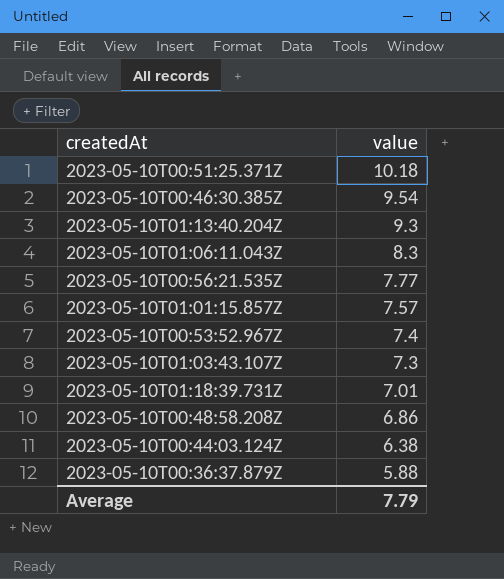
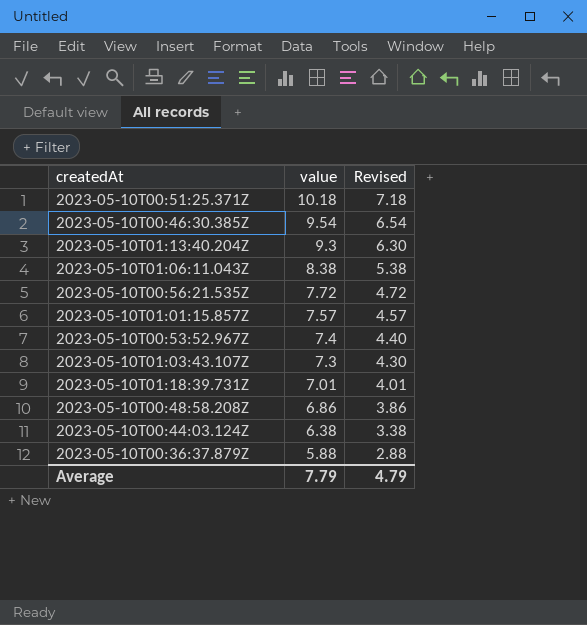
column Revised | formula: none -> [value] - 3
2023-05-10T01:06:11.043Z | value: 8.3 -> 8.38
2023-05-10T00:56:21.535Z | value: 7.77 -> 7.72

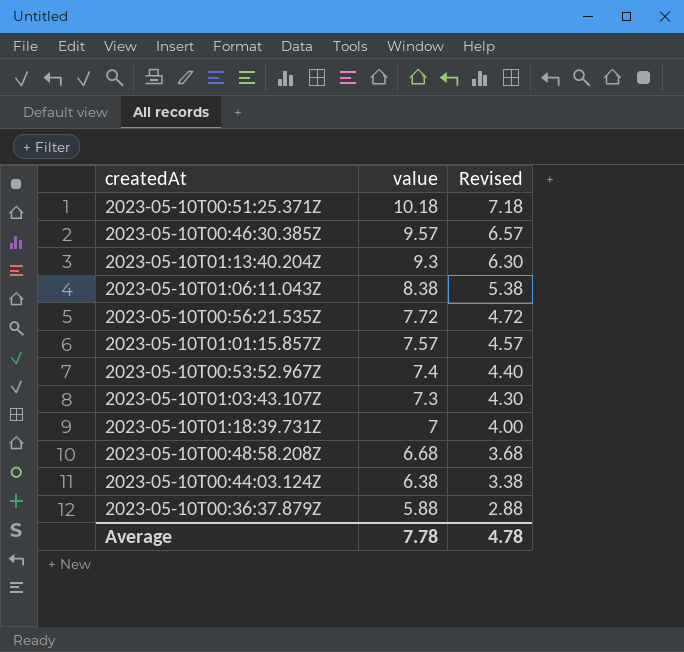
2023-05-10T00:46:30.385Z | value: 9.54 -> 9.57
2023-05-10T00:46:30.385Z | Revised: 6.54 -> 6.57
2023-05-10T01:18:39.731Z | value: 7.01 -> 7
2023-05-10T01:18:39.731Z | Revised: 4.01 -> 4.00
2023-05-10T00:48:58.208Z | value: 6.86 -> 6.68
2023-05-10T00:48:58.208Z | Revised: 3.86 -> 3.68
Average | value: 7.79 -> 7.78
Average | Revised: 4.79 -> 4.78

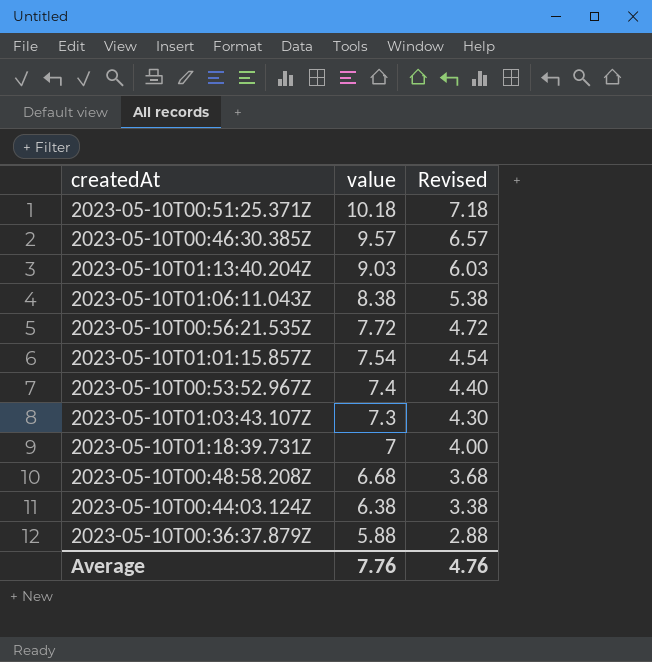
2023-05-10T01:13:40.204Z | value: 9.3 -> 9.03
2023-05-10T01:13:40.204Z | Revised: 6.30 -> 6.03
2023-05-10T01:01:15.857Z | value: 7.57 -> 7.54
2023-05-10T01:01:15.857Z | Revised: 4.57 -> 4.54
Average | value: 7.78 -> 7.76
Average | Revised: 4.78 -> 4.76

